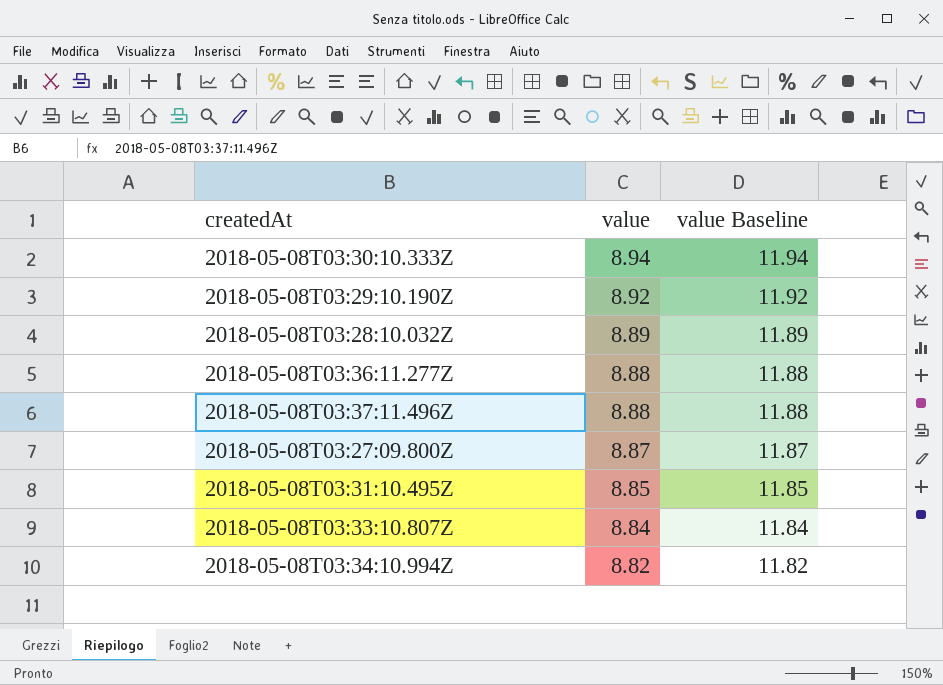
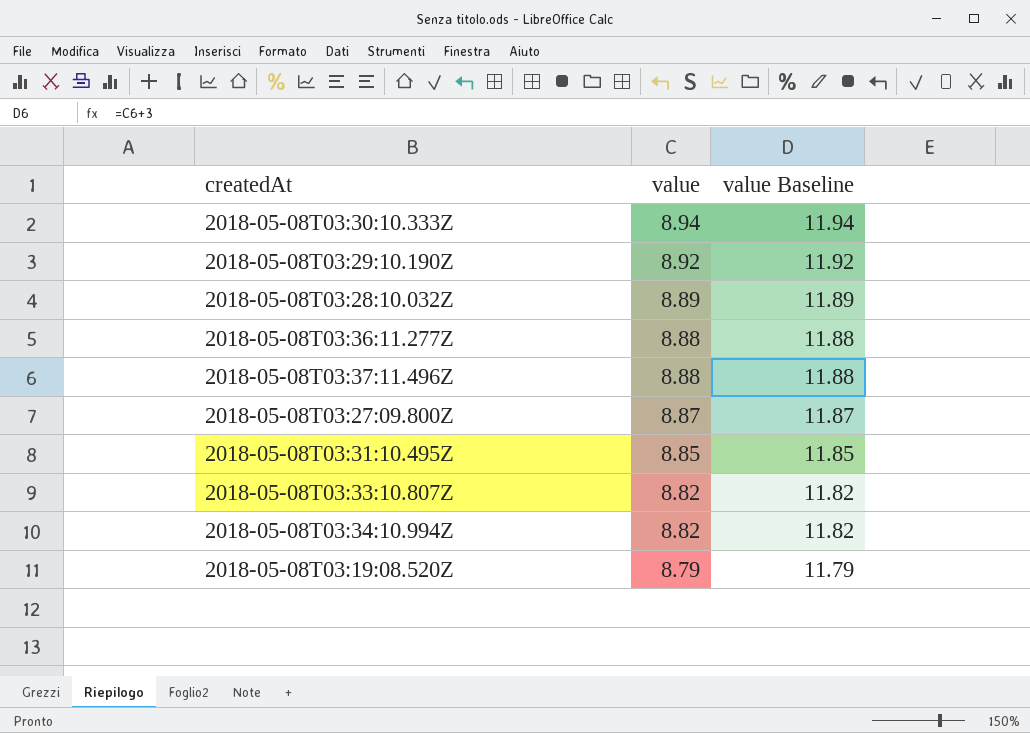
2018-05-08T03:33:10.807Z | value: 8.84 -> 8.82
2018-05-08T03:33:10.807Z | value Baseline: 11.84 -> 11.82
row 2018-05-08T03:19:08.520Z: none -> 8.79 | 11.79

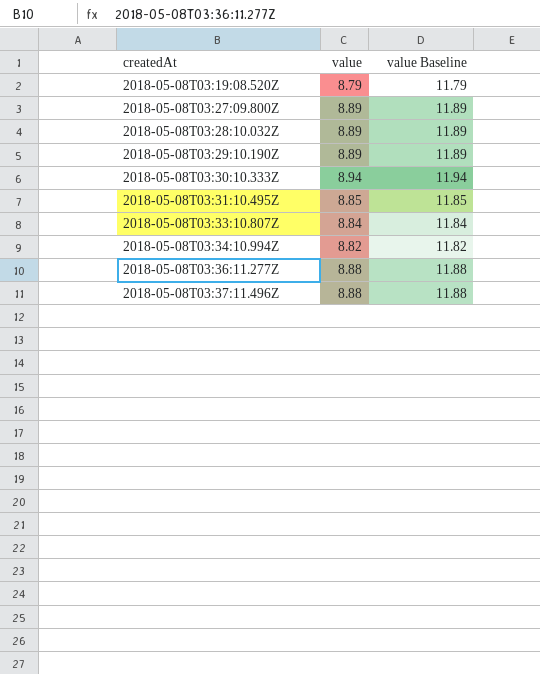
row order: value descending -> createdAt ascending
2018-05-08T03:27:09.800Z | value: 8.87 -> 8.89
2018-05-08T03:27:09.800Z | value Baseline: 11.87 -> 11.89
2018-05-08T03:29:10.190Z | value: 8.92 -> 8.89
2018-05-08T03:29:10.190Z | value Baseline: 11.92 -> 11.89
2018-05-08T03:33:10.807Z | value: 8.82 -> 8.84
2018-05-08T03:33:10.807Z | value Baseline: 11.82 -> 11.84

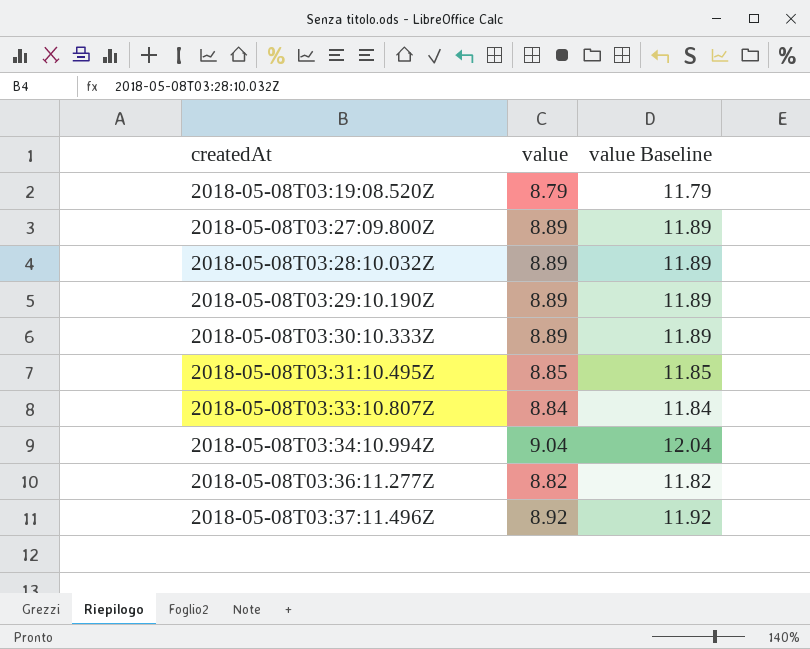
2018-05-08T03:30:10.333Z | value: 8.94 -> 8.89
2018-05-08T03:30:10.333Z | value Baseline: 11.94 -> 11.89
2018-05-08T03:34:10.994Z | value: 8.82 -> 9.04
2018-05-08T03:34:10.994Z | value Baseline: 11.82 -> 12.04
2018-05-08T03:36:11.277Z | value: 8.88 -> 8.82
2018-05-08T03:36:11.277Z | value Baseline: 11.88 -> 11.82
2018-05-08T03:37:11.496Z | value: 8.88 -> 8.92
2018-05-08T03:37:11.496Z | value Baseline: 11.88 -> 11.92

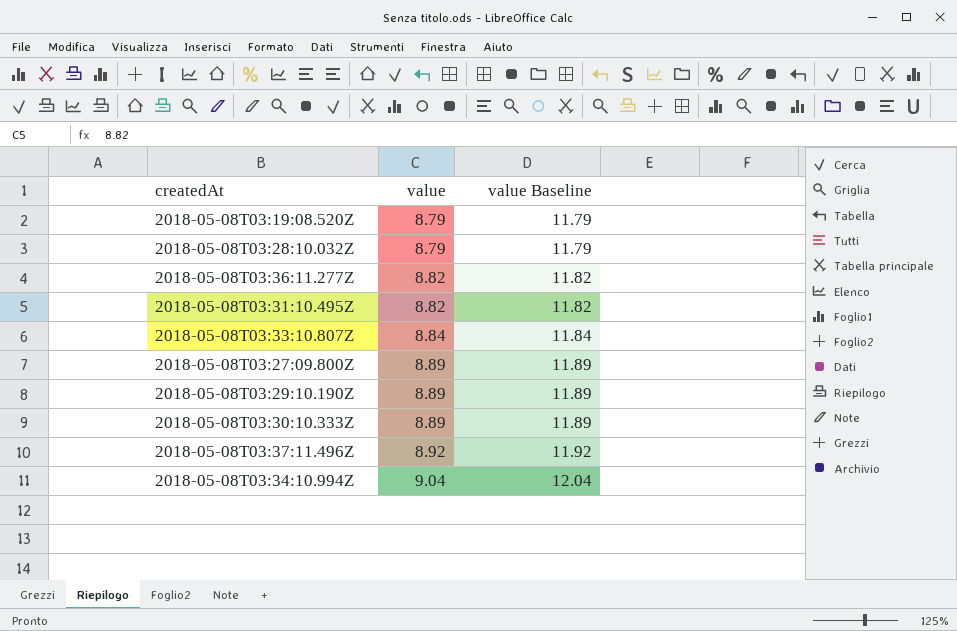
row order: createdAt ascending -> value ascending
2018-05-08T03:28:10.032Z | value: 8.89 -> 8.79
2018-05-08T03:28:10.032Z | value Baseline: 11.89 -> 11.79
2018-05-08T03:31:10.495Z | value: 8.85 -> 8.82
2018-05-08T03:31:10.495Z | value Baseline: 11.85 -> 11.82

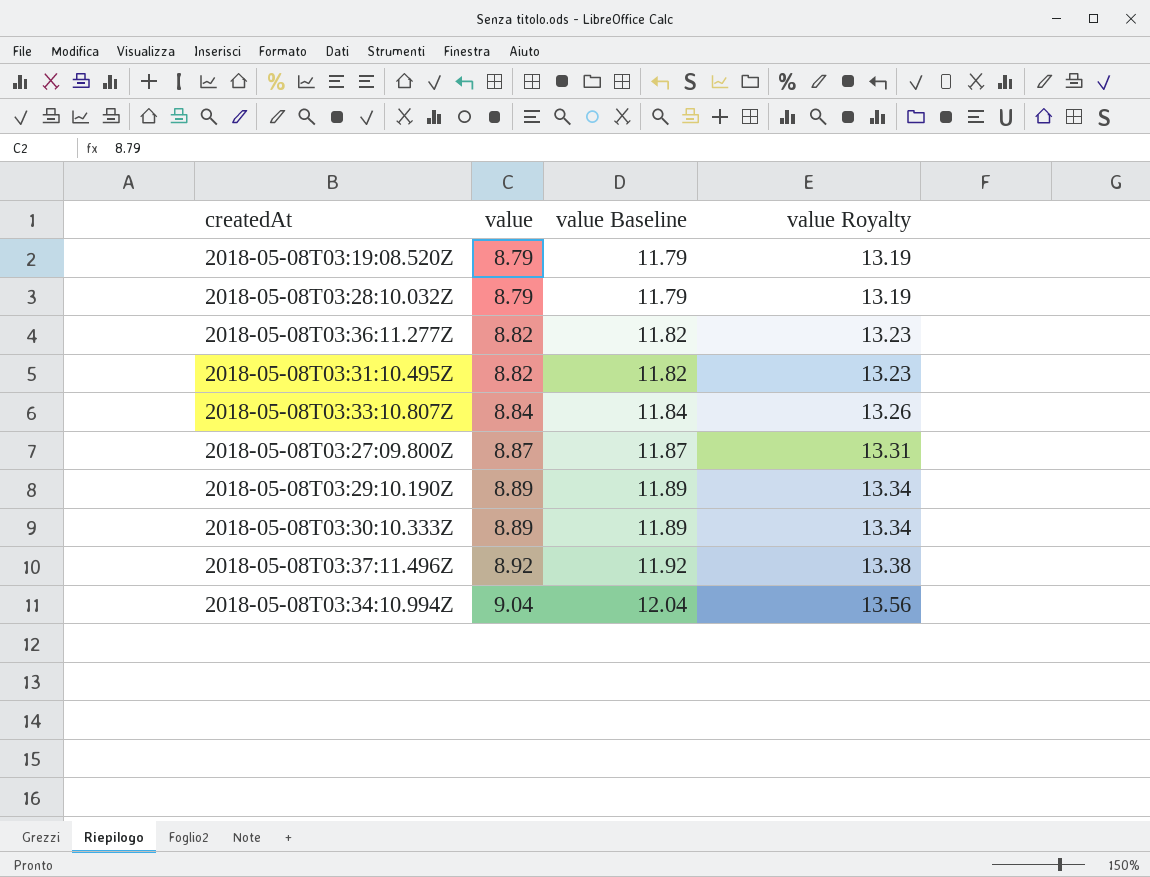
column value Royalty | formula: none -> [value] * 1.5
2018-05-08T03:27:09.800Z | value: 8.89 -> 8.87
2018-05-08T03:27:09.800Z | value Baseline: 11.89 -> 11.87

